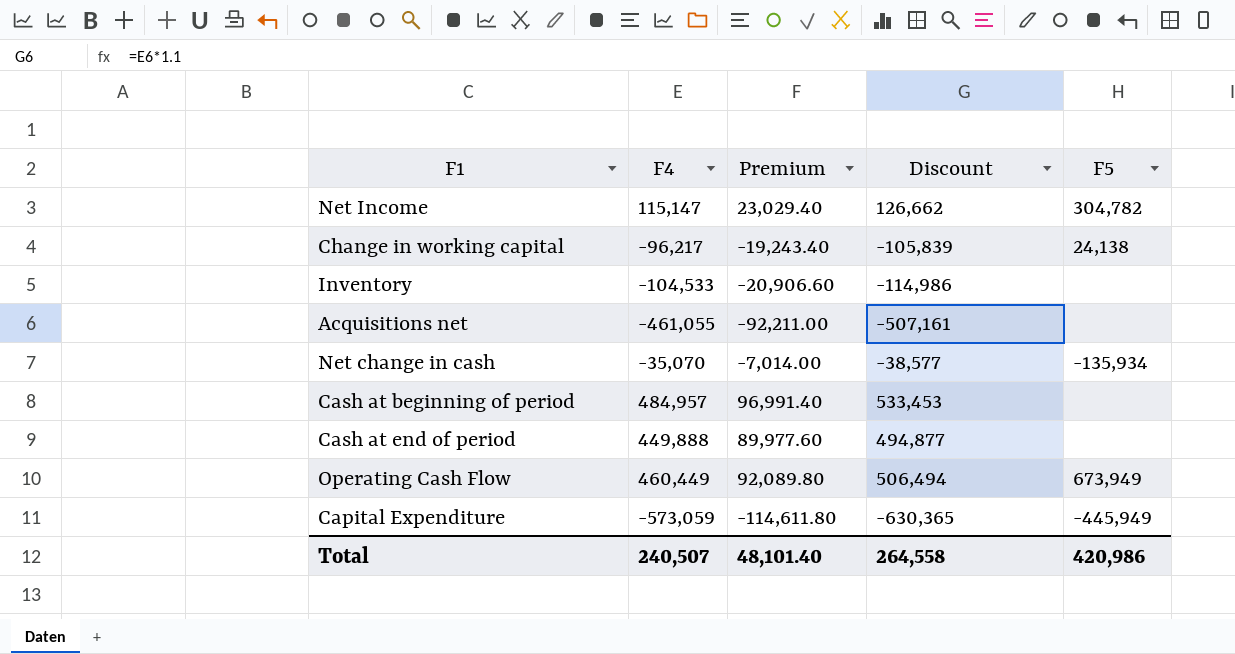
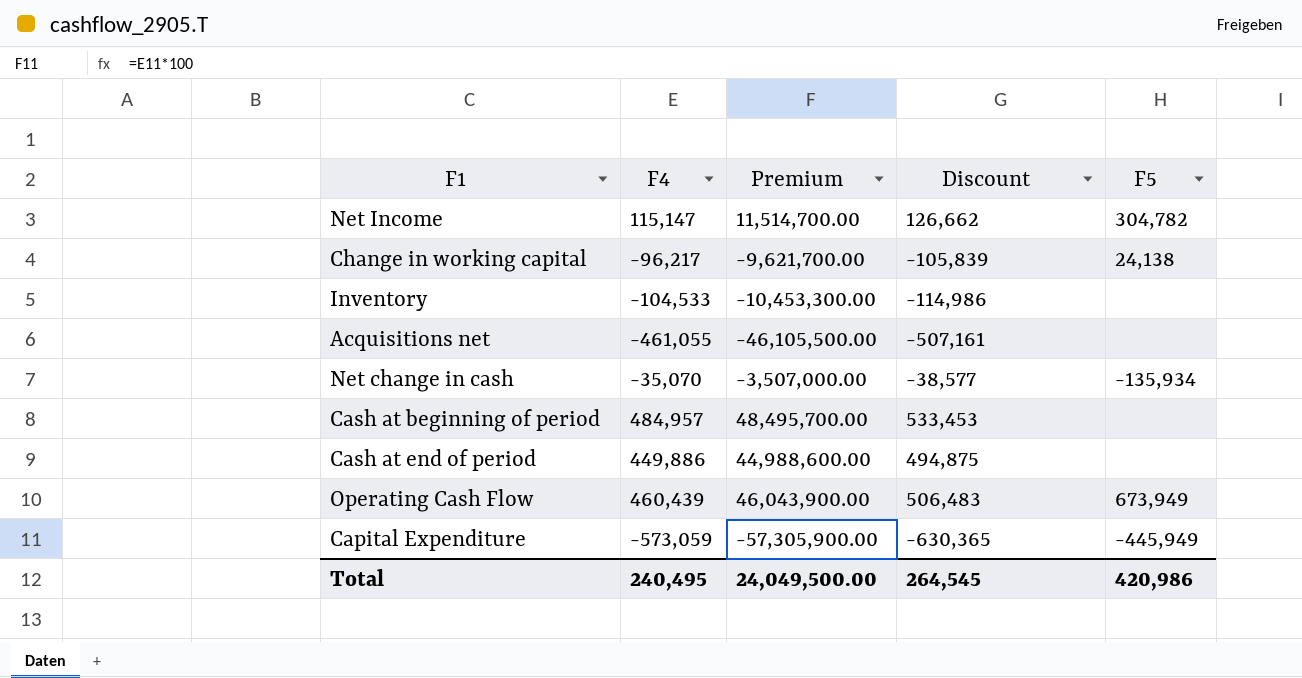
column Premium | formula: [F4] * 0.2 -> [F4] * 100
Cash at end of period | F4: 449,888 -> 449,886
Cash at end of period | Discount: 494,877 -> 494,875
Operating Cash Flow | F4: 460,449 -> 460,439
Operating Cash Flow | Discount: 506,494 -> 506,483
Total | F4: 240,507 -> 240,495
Total | Premium: 48,101.40 -> 24,049,500.00
Total | Discount: 264,558 -> 264,545

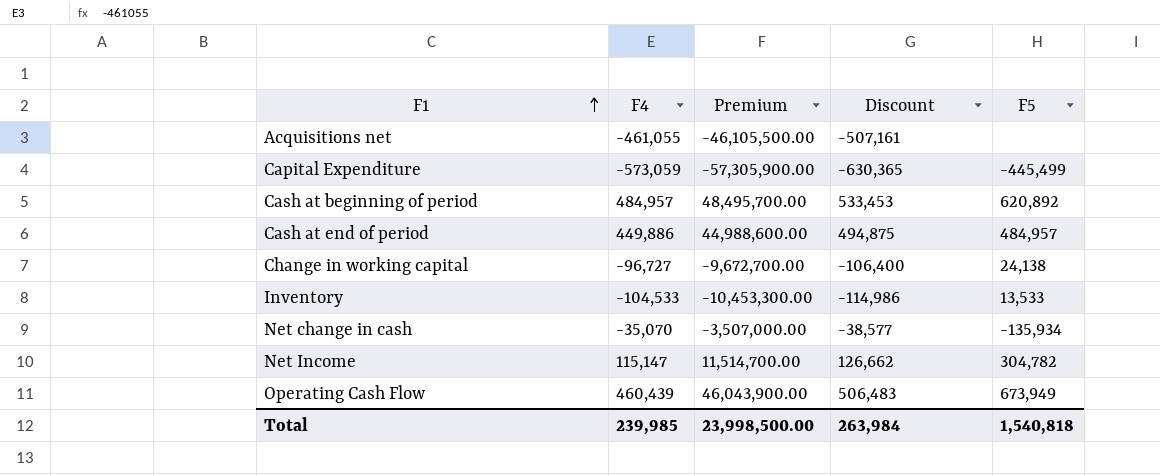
row order: none -> F1 ascending
Capital Expenditure | F5: -445,949 -> -445,499
Cash at beginning of period | F5: none -> 620,892
Cash at end of period | F5: none -> 484,957
Change in working capital | F4: -96,217 -> -96,727
Change in working capital | Premium: -9,621,700.00 -> -9,672,700.00
Change in working capital | Discount: -105,839 -> -106,400
Inventory | F5: none -> 13,533
Total | F4: 240,495 -> 239,985
Total | Premium: 24,049,500.00 -> 23,998,500.00
Total | Discount: 264,545 -> 263,984
Total | F5: 420,986 -> 1,540,818

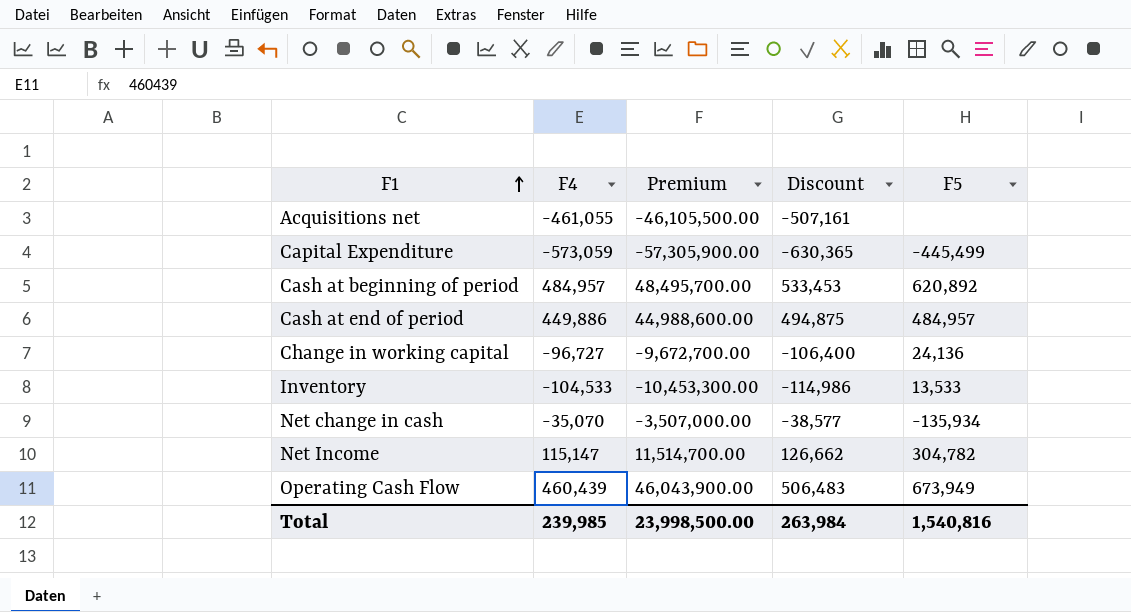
Change in working capital | F5: 24,138 -> 24,136
Total | F5: 1,540,818 -> 1,540,816

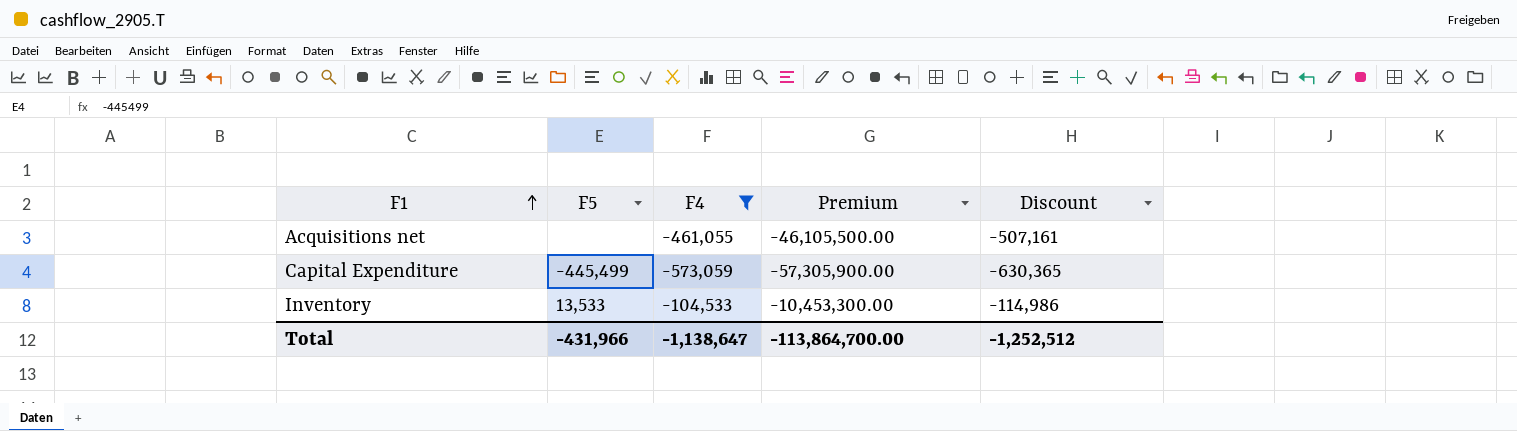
filter: none -> F4 <= -104,533
column F5 | position: 5 -> 2
Total | F5: 1,540,816 -> -431,966
Total | F4: 239,985 -> -1,138,647
Total | Premium: 23,998,500.00 -> -113,864,700.00
Total | Discount: 263,984 -> -1,252,512

